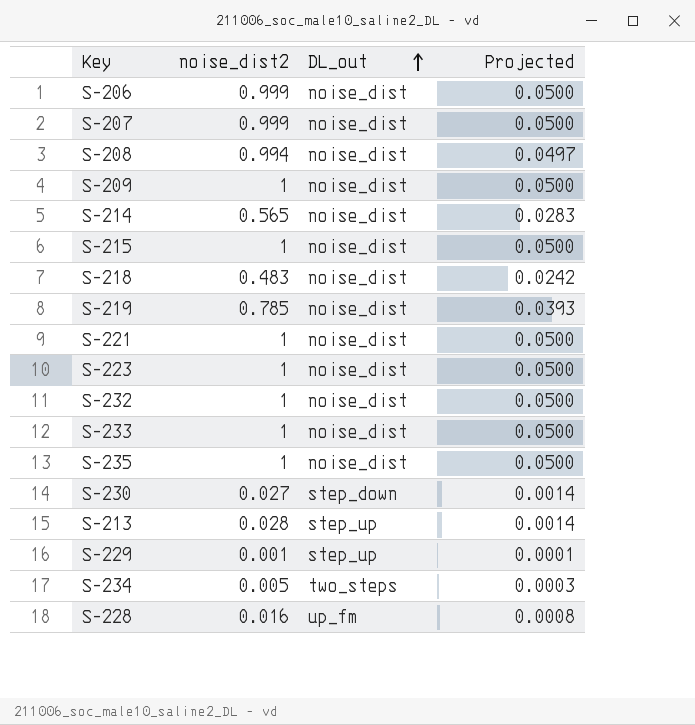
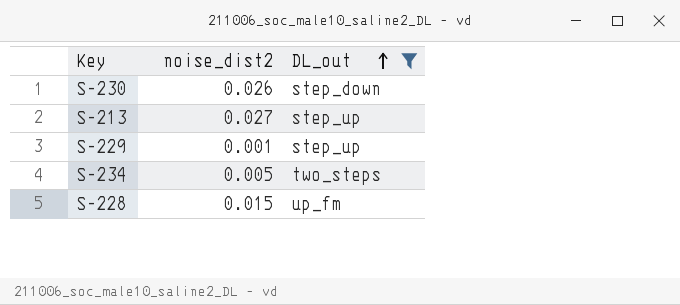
filter: none -> DL_out != noise_dist
column Projected | formula: [noise_dist2] * 0.05 -> none
S-230 | noise_dist2: 0.027 -> 0.026
S-213 | noise_dist2: 0.028 -> 0.027
S-228 | noise_dist2: 0.016 -> 0.015

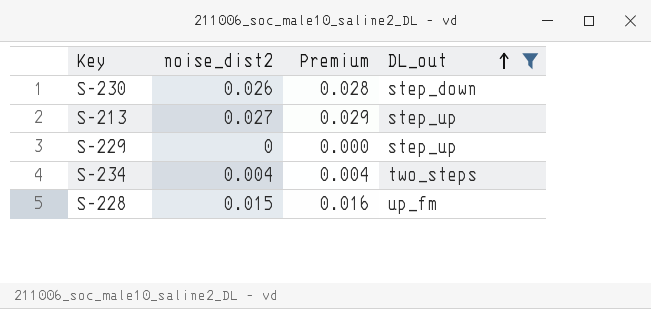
column Premium | formula: none -> [noise_dist2] * 1.08
S-229 | noise_dist2: 0.001 -> 0
S-234 | noise_dist2: 0.005 -> 0.004

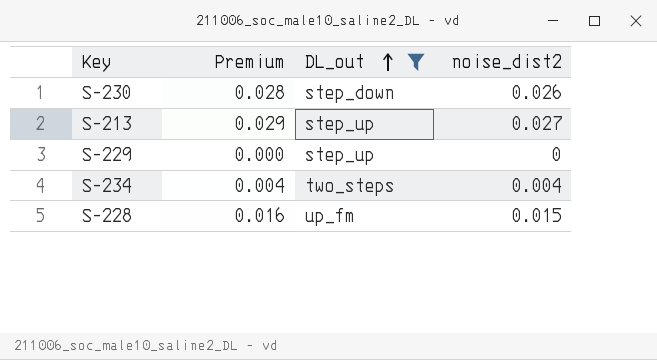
column noise_dist2 | position: 2 -> 4

